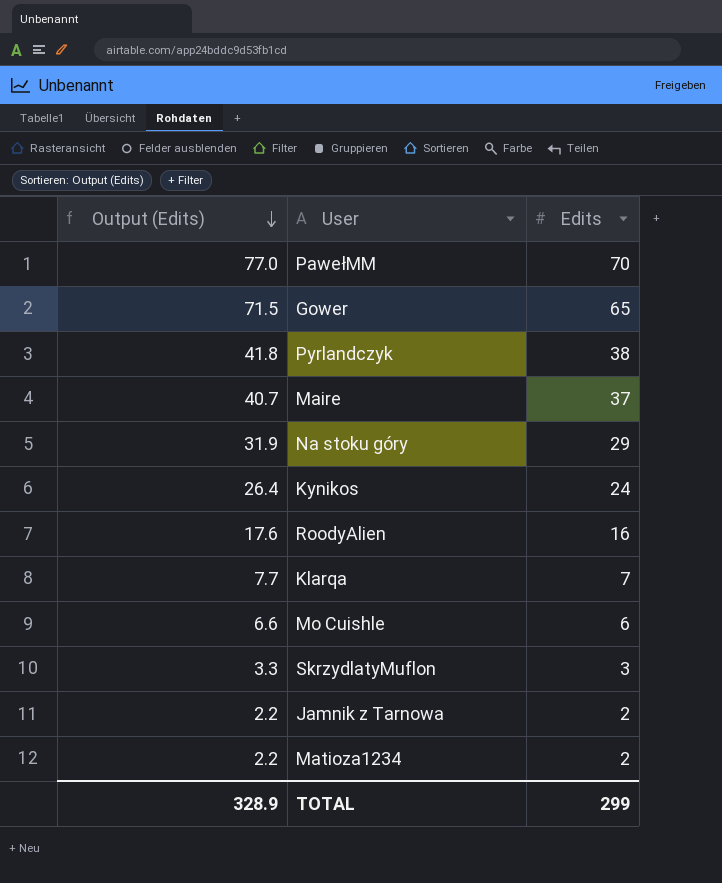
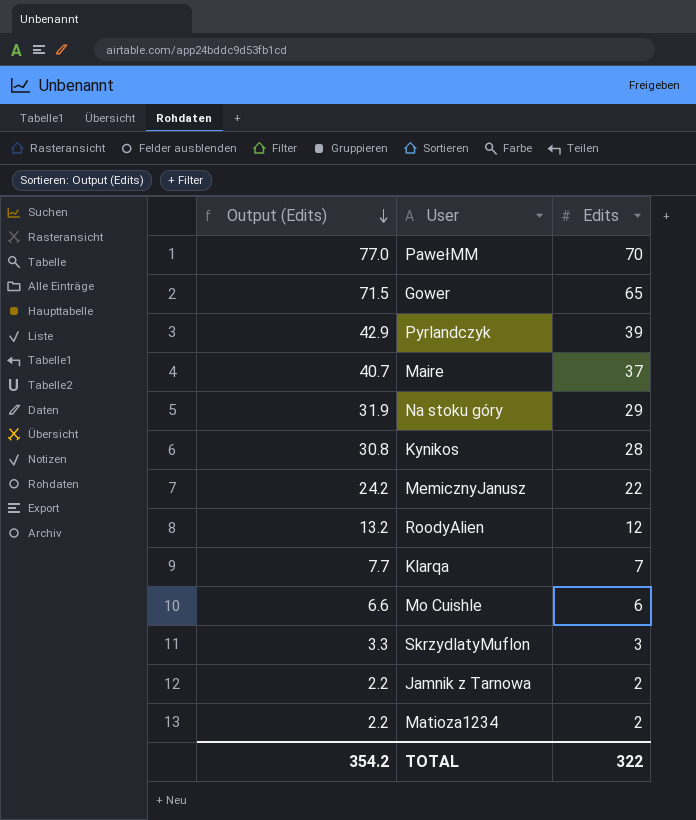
Pyrlandczyk | Output (Edits): 41.8 -> 42.9
Pyrlandczyk | Edits: 38 -> 39
Kynikos | Output (Edits): 26.4 -> 30.8
Kynikos | Edits: 24 -> 28
row MemicznyJanusz: none -> 24.2 | 22
RoodyAlien | Output (Edits): 17.6 -> 13.2
RoodyAlien | Edits: 16 -> 12
TOTAL | Output (Edits): 328.9 -> 354.2
TOTAL | Edits: 299 -> 322

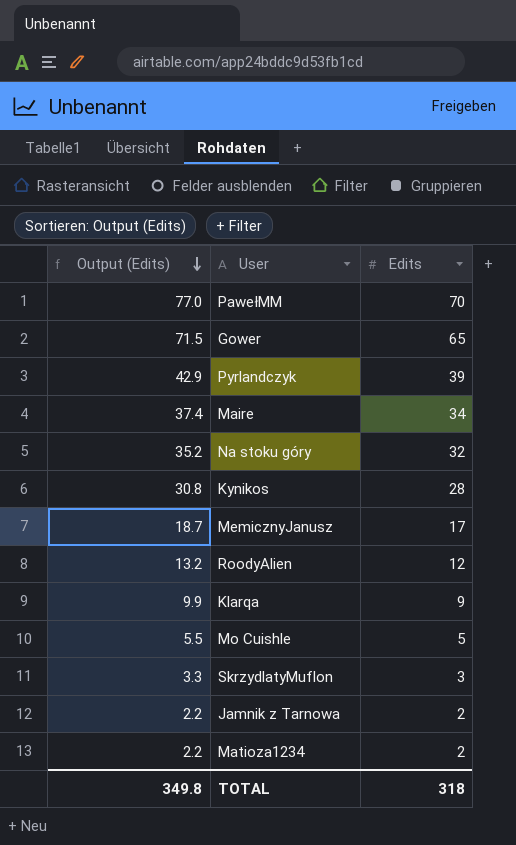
Maire | Output (Edits): 40.7 -> 37.4
Maire | Edits: 37 -> 34
Na stoku góry | Output (Edits): 31.9 -> 35.2
Na stoku góry | Edits: 29 -> 32
MemicznyJanusz | Output (Edits): 24.2 -> 18.7
MemicznyJanusz | Edits: 22 -> 17
Klarqa | Output (Edits): 7.7 -> 9.9
Klarqa | Edits: 7 -> 9
Mo Cuishle | Output (Edits): 6.6 -> 5.5
Mo Cuishle | Edits: 6 -> 5
TOTAL | Output (Edits): 354.2 -> 349.8
TOTAL | Edits: 322 -> 318

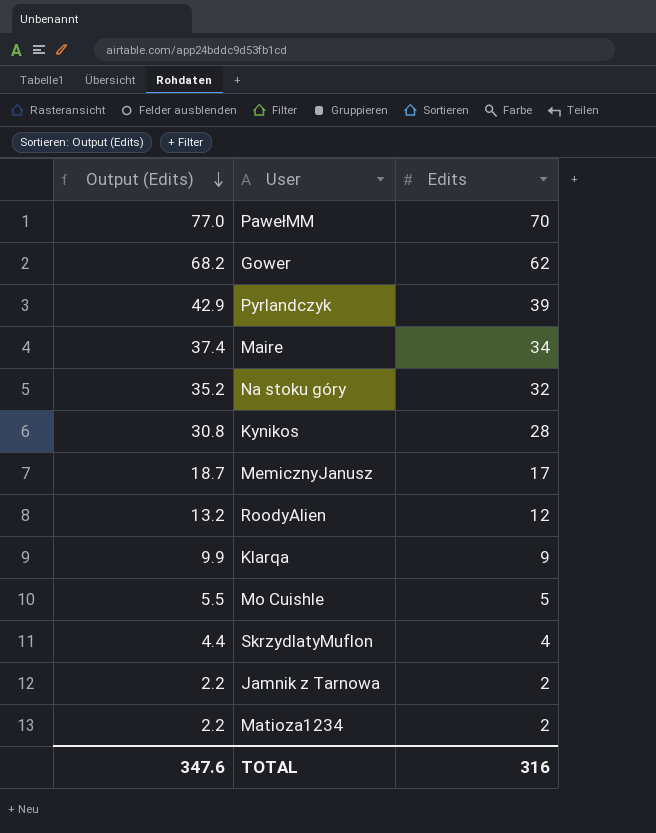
Gower | Output (Edits): 71.5 -> 68.2
Gower | Edits: 65 -> 62
SkrzydlatyMuflon | Output (Edits): 3.3 -> 4.4
SkrzydlatyMuflon | Edits: 3 -> 4
TOTAL | Output (Edits): 349.8 -> 347.6
TOTAL | Edits: 318 -> 316

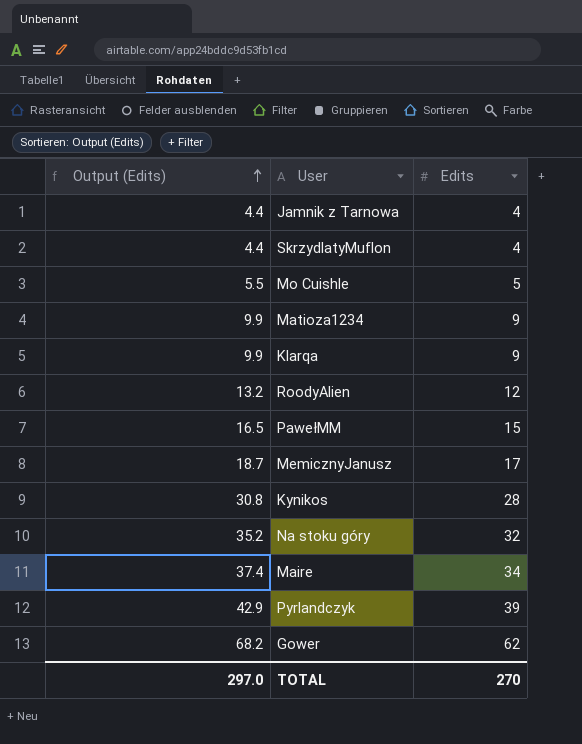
row order: Output (Edits) descending -> Output (Edits) ascending
Jamnik z Tarnowa | Output (Edits): 2.2 -> 4.4
Jamnik z Tarnowa | Edits: 2 -> 4
Matioza1234 | Output (Edits): 2.2 -> 9.9
Matioza1234 | Edits: 2 -> 9
PawełMM | Output (Edits): 77.0 -> 16.5
PawełMM | Edits: 70 -> 15
TOTAL | Output (Edits): 347.6 -> 297.0
TOTAL | Edits: 316 -> 270

